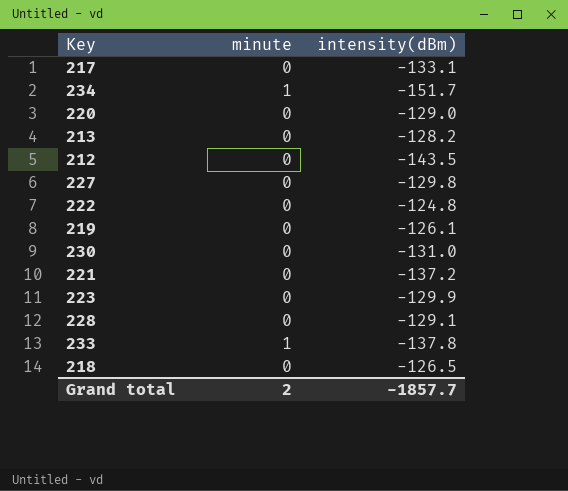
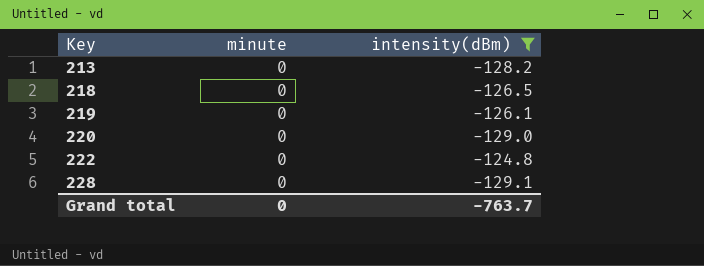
filter: none -> intensity(dBm) >= -129.1
row order: none -> Key ascending
Grand total | minute: 2 -> 0
Grand total | intensity(dBm): -1857.7 -> -763.7

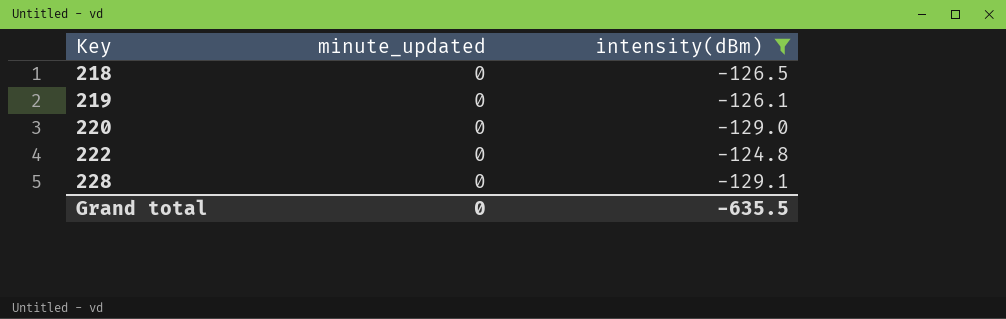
column name: minute -> minute_updated
row 213: 0 | -128.2 -> none
Grand total | intensity(dBm): -763.7 -> -635.5

